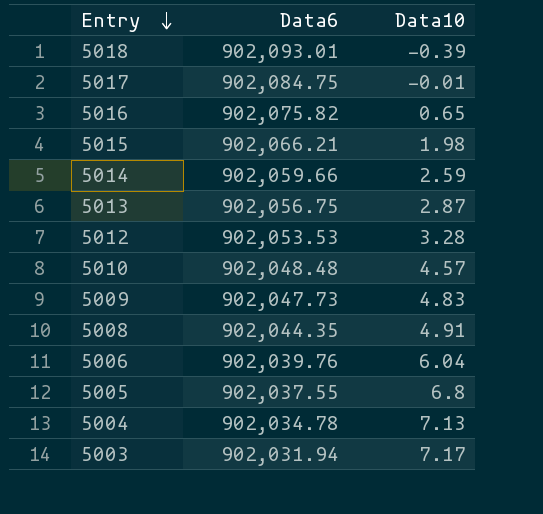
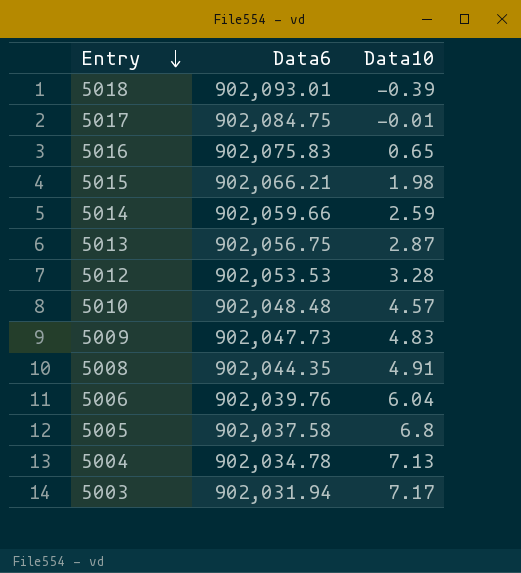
5016 | Data6: 902,075.82 -> 902,075.83
5005 | Data6: 902,037.55 -> 902,037.58

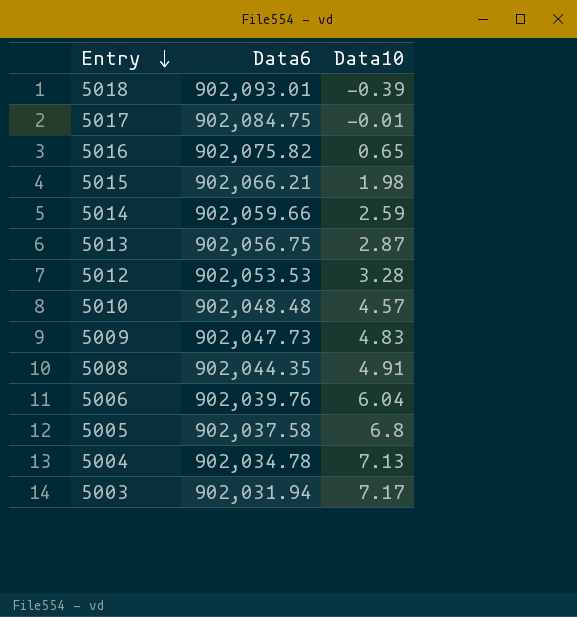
5016 | Data6: 902,075.83 -> 902,075.82

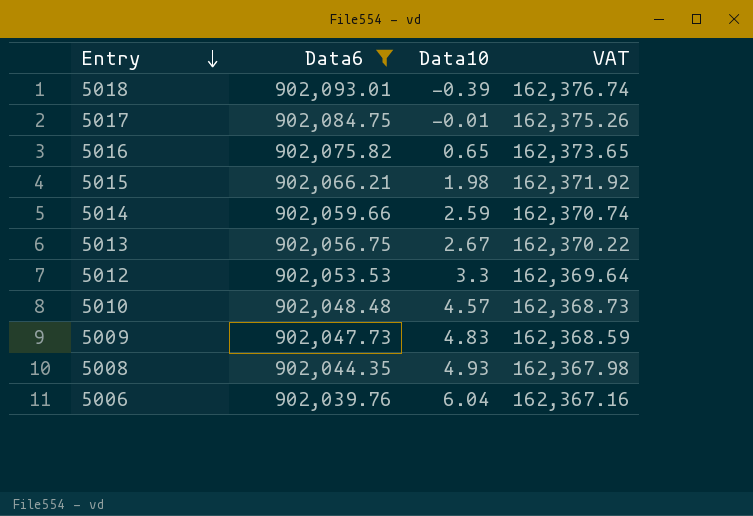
filter: none -> Data6 >= 902,039.76
column VAT | formula: none -> [Data6] * 0.18
5013 | Data10: 2.87 -> 2.67
5012 | Data10: 3.28 -> 3.3
5008 | Data10: 4.91 -> 4.93

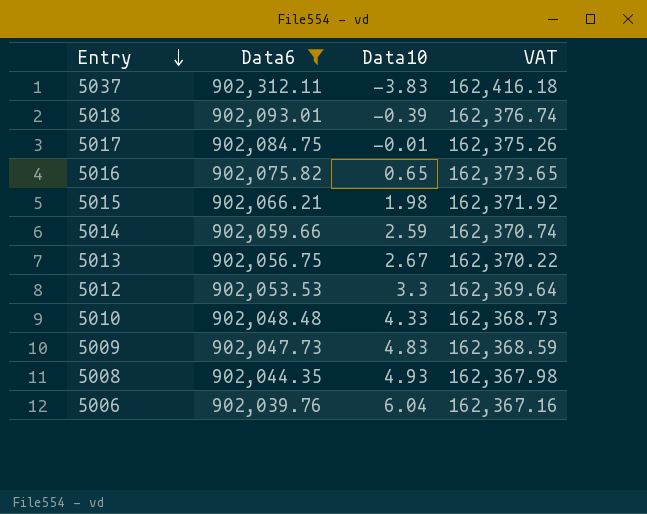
row 5037: none -> 902,312.11 | -3.83 | 162,416.18
5010 | Data10: 4.57 -> 4.33

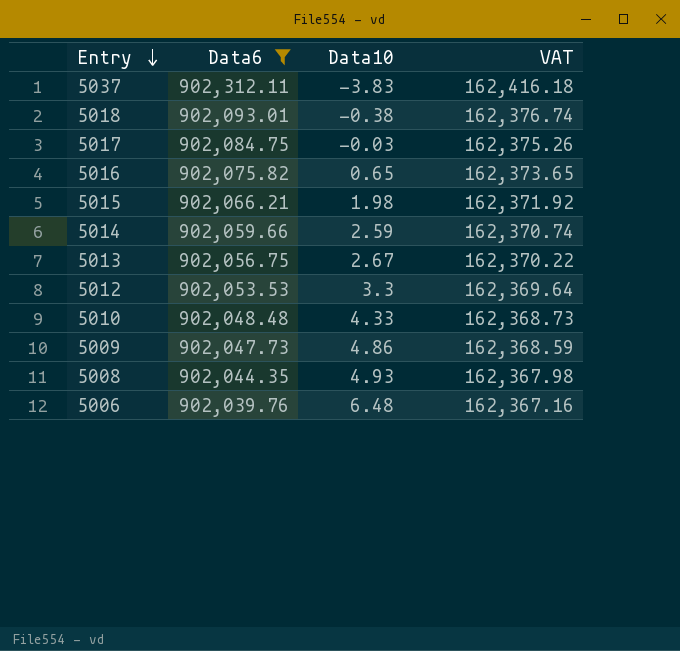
5018 | Data10: -0.39 -> -0.38
5017 | Data10: -0.01 -> -0.03
5009 | Data10: 4.83 -> 4.86
5006 | Data10: 6.04 -> 6.48

